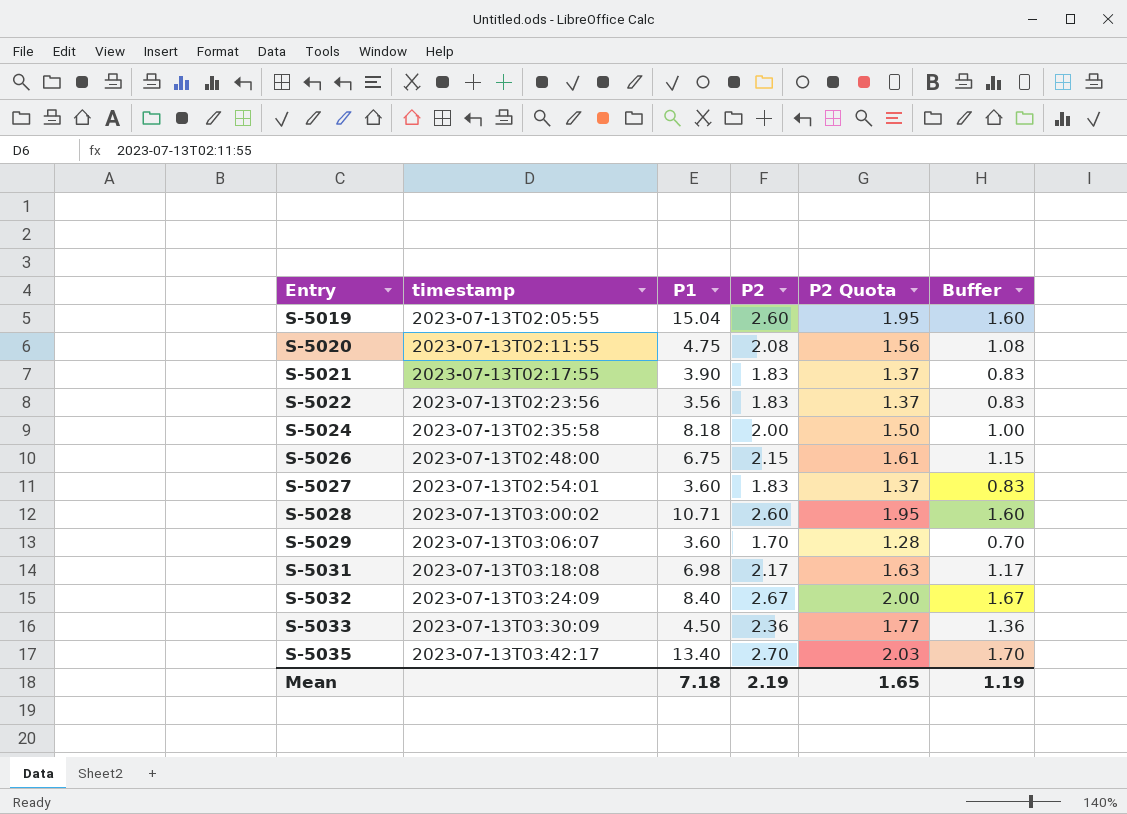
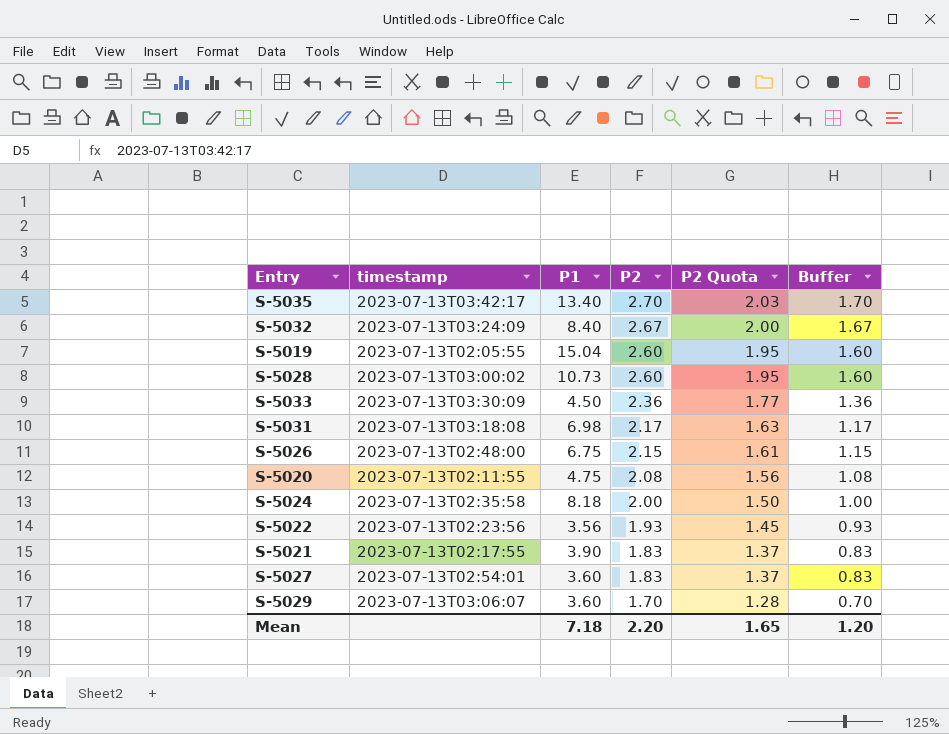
row order: Entry ascending -> P2 descending
S-5028 | P1: 10.71 -> 10.73
S-5022 | P2: 1.83 -> 1.93
S-5022 | P2 Quota: 1.37 -> 1.45
S-5022 | Buffer: 0.83 -> 0.93
Mean | P2: 2.19 -> 2.20
Mean | Buffer: 1.19 -> 1.20

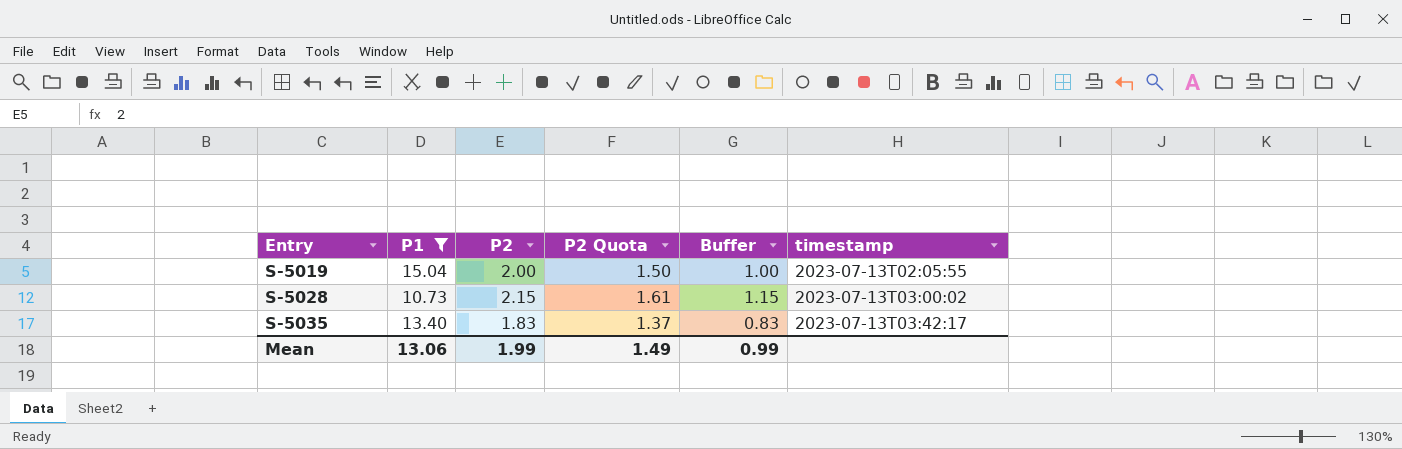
filter: none -> P1 >= 10.73
row order: P2 descending -> Entry ascending
column timestamp | position: 2 -> 6
S-5019 | P2: 2.60 -> 2.00
S-5019 | P2 Quota: 1.95 -> 1.50
S-5019 | Buffer: 1.60 -> 1.00
S-5028 | P2: 2.60 -> 2.15
S-5028 | P2 Quota: 1.95 -> 1.61
S-5028 | Buffer: 1.60 -> 1.15
S-5035 | P2: 2.70 -> 1.83
S-5035 | P2 Quota: 2.03 -> 1.37
S-5035 | Buffer: 1.70 -> 0.83
Mean | P1: 7.18 -> 13.06
Mean | P2: 2.20 -> 1.99
Mean | P2 Quota: 1.65 -> 1.49
Mean | Buffer: 1.20 -> 0.99

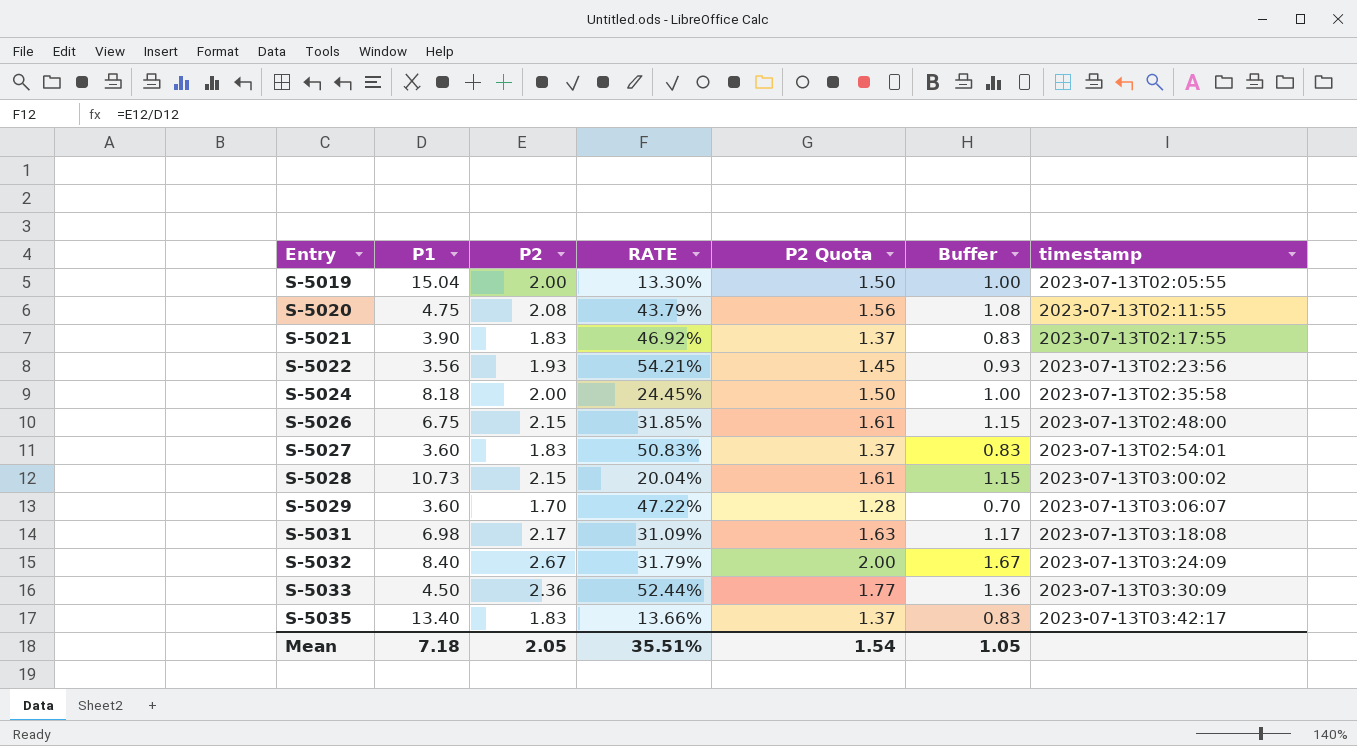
filter: P1 >= 10.73 -> none
column RATE | formula: none -> [P2] / [P1]
Mean | P1: 13.06 -> 7.18
Mean | P2: 1.99 -> 2.05
Mean | P2 Quota: 1.49 -> 1.54
Mean | Buffer: 0.99 -> 1.05

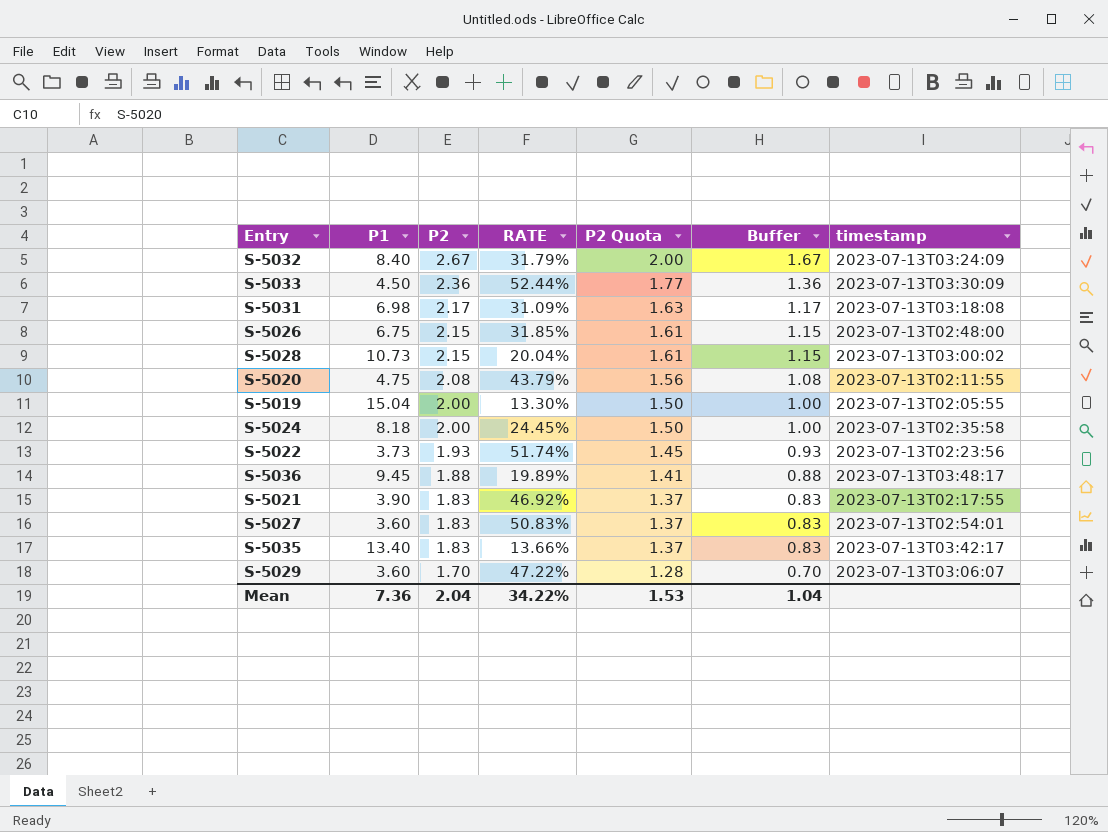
row order: Entry ascending -> P2 descending
S-5022 | P1: 3.56 -> 3.73
S-5022 | RATE: 54.21% -> 51.74%
row S-5036: none -> 9.45 | 1.88 | 19.89% | 1.41 | 0.88 | 2023-07-13T03:48:17
Mean | P1: 7.18 -> 7.36
Mean | P2: 2.05 -> 2.04
Mean | RATE: 35.51% -> 34.22%
Mean | P2 Quota: 1.54 -> 1.53
Mean | Buffer: 1.05 -> 1.04

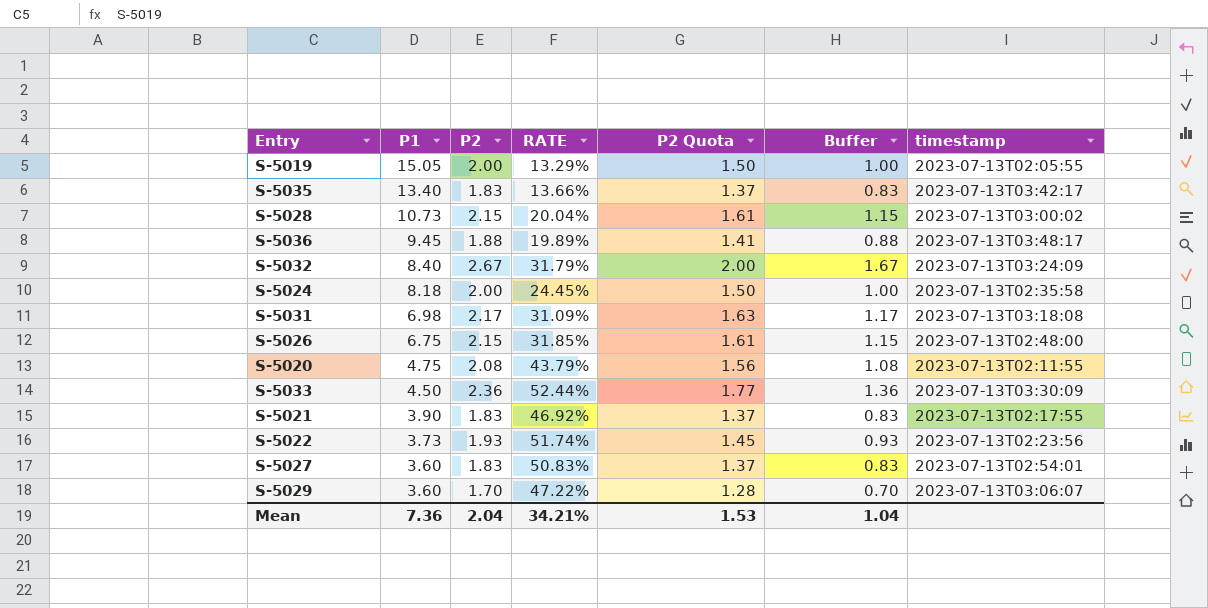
row order: P2 descending -> P1 descending
S-5019 | P1: 15.04 -> 15.05
S-5019 | RATE: 13.30% -> 13.29%
Mean | RATE: 34.22% -> 34.21%

